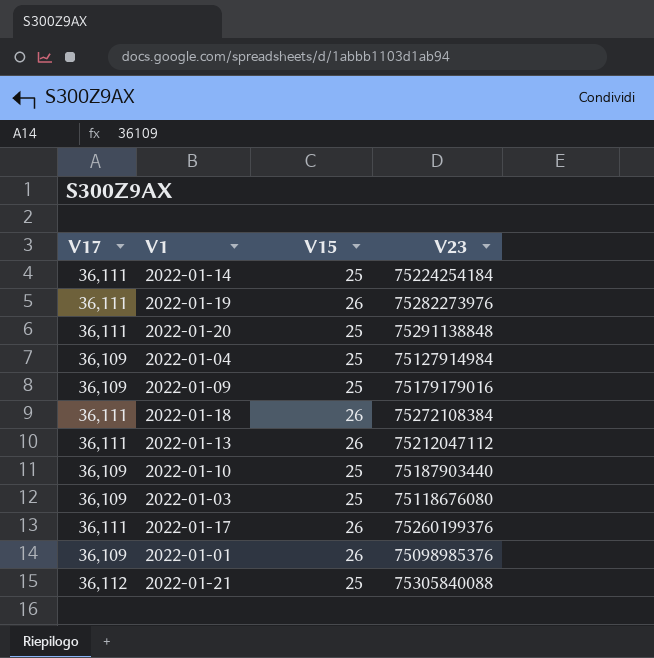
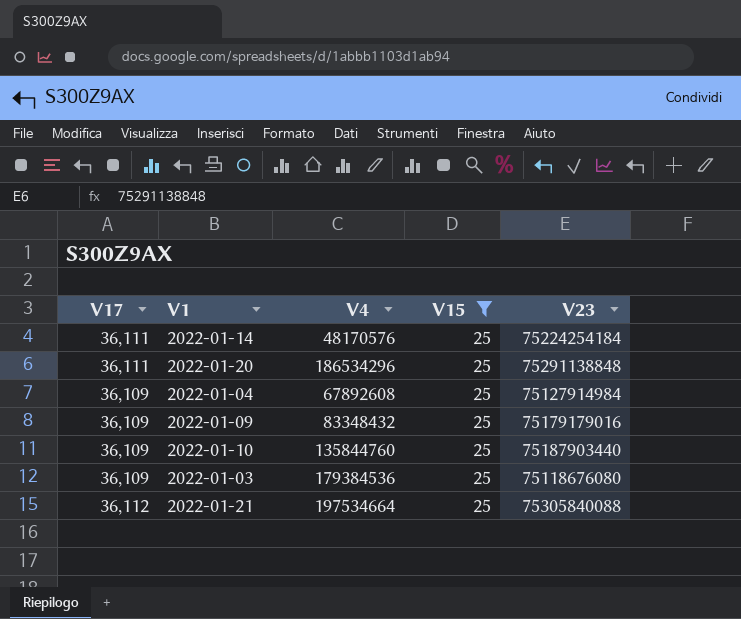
filter: none -> V15 = 25
column V4 | position: none -> 3

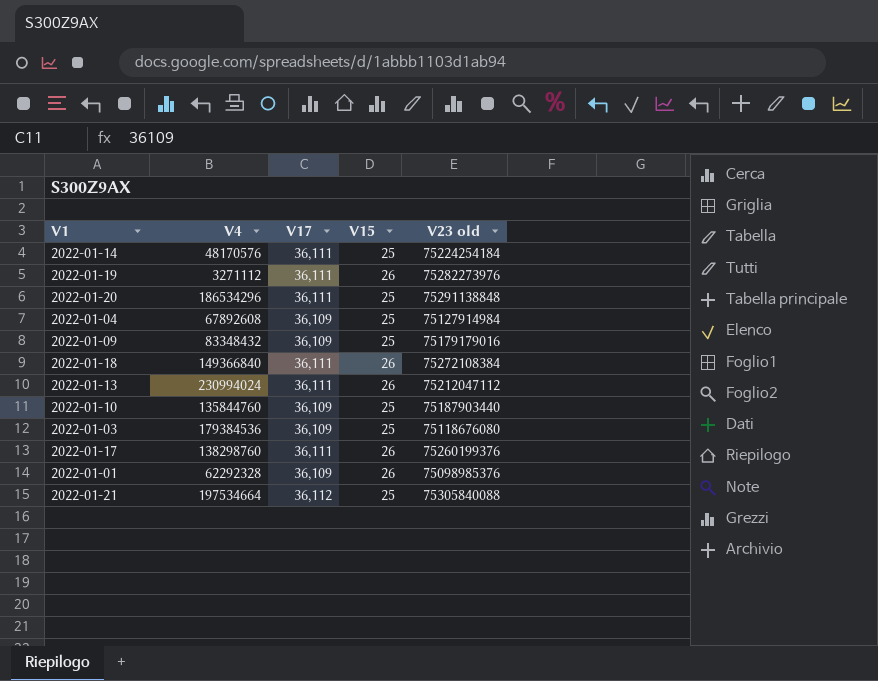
filter: V15 = 25 -> none
column V17 | position: 1 -> 3
column name: V23 -> V23 old

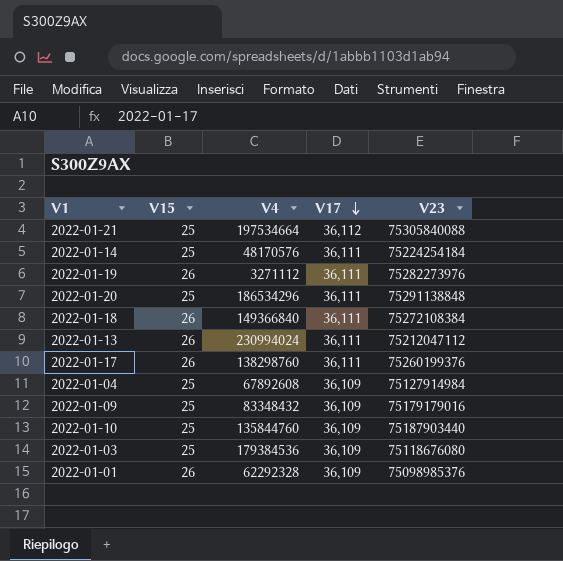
row order: none -> V17 descending
column V15 | position: 4 -> 2
column name: V23 old -> V23

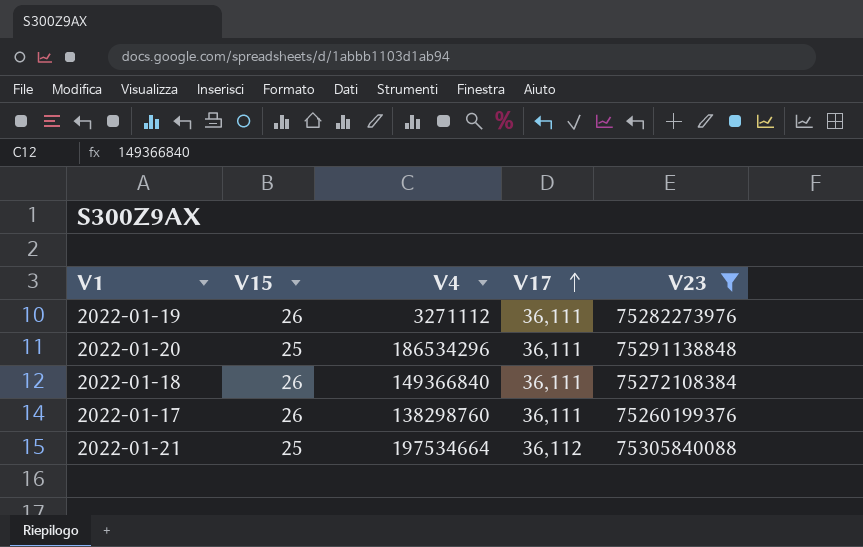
filter: none -> V23 >= 75260199376
row order: V17 descending -> V17 ascending

